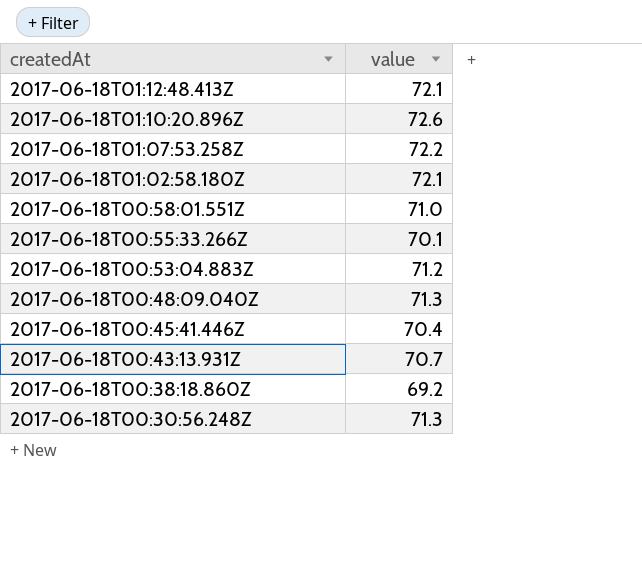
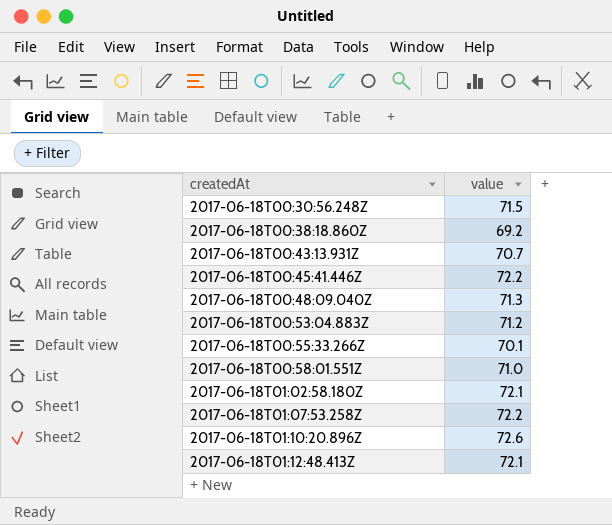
row order: createdAt descending -> createdAt ascending
2017-06-18T00:30:56.248Z | value: 71.3 -> 71.5
2017-06-18T00:45:41.446Z | value: 70.4 -> 72.2

